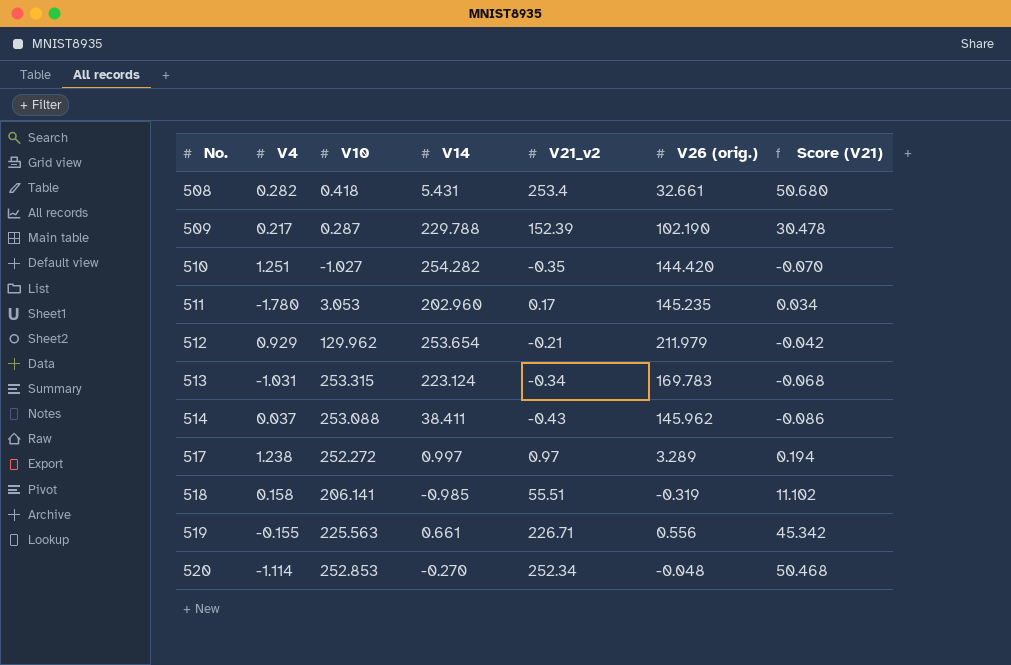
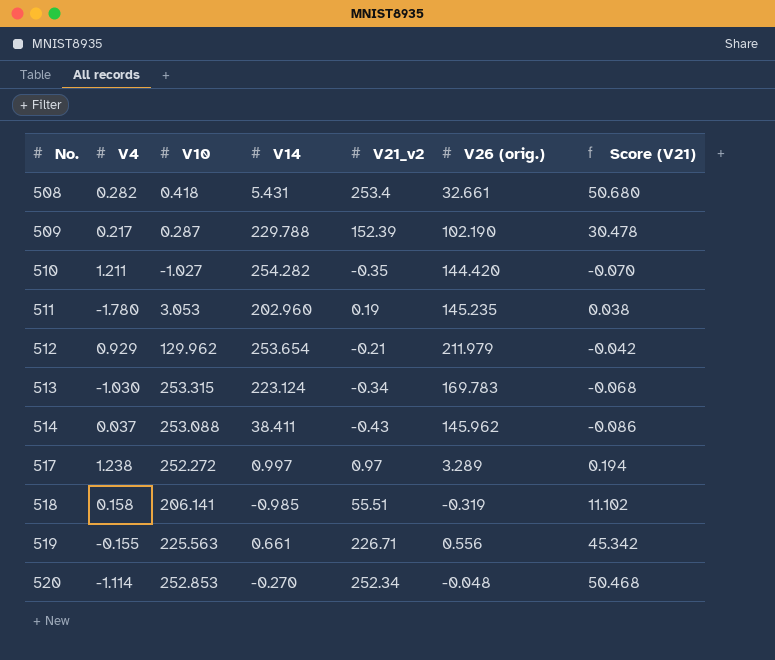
510 | V4: 1.251 -> 1.211
511 | V21_v2: 0.17 -> 0.19
511 | Score (V21): 0.034 -> 0.038
513 | V4: -1.031 -> -1.030

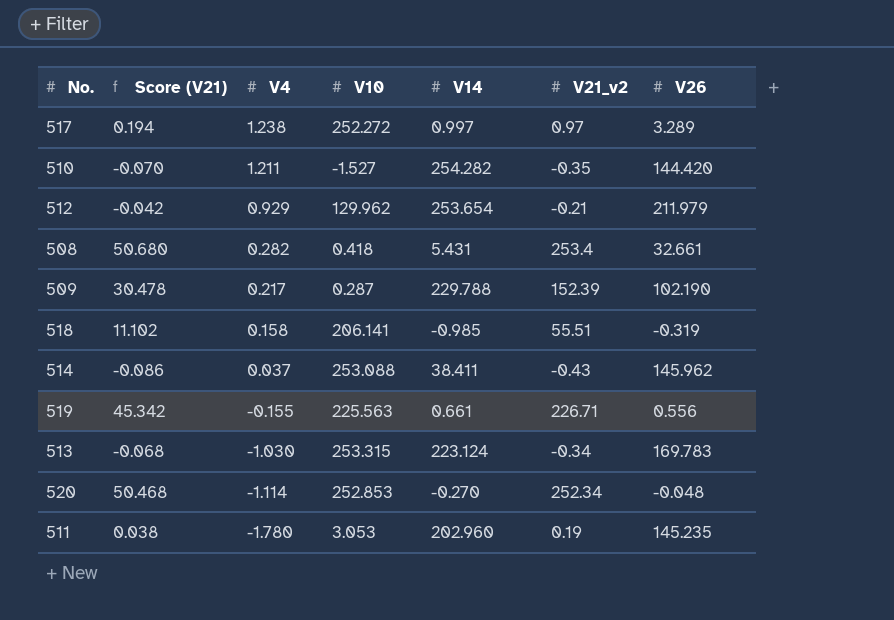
row order: No. ascending -> V4 descending
column Score (V21) | position: 7 -> 2
column name: V26 (orig.) -> V26
510 | V10: -1.027 -> -1.527

